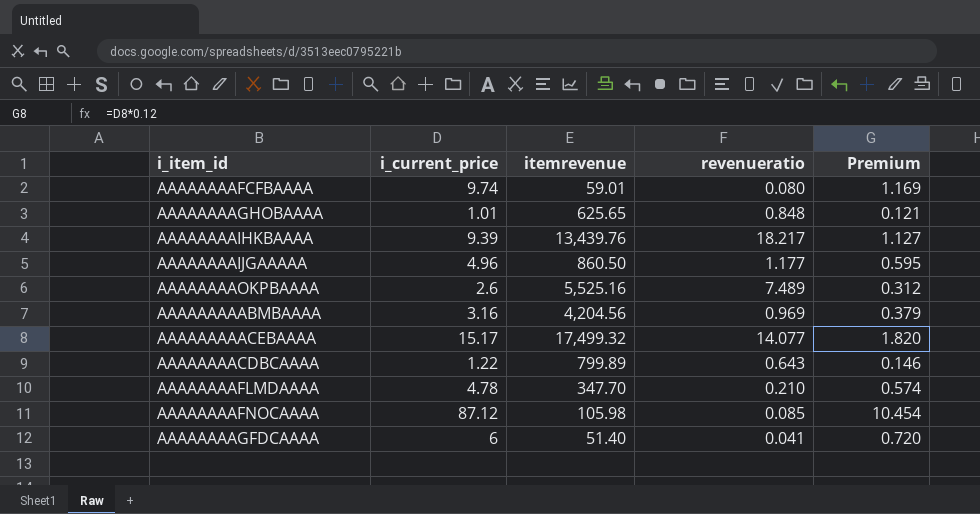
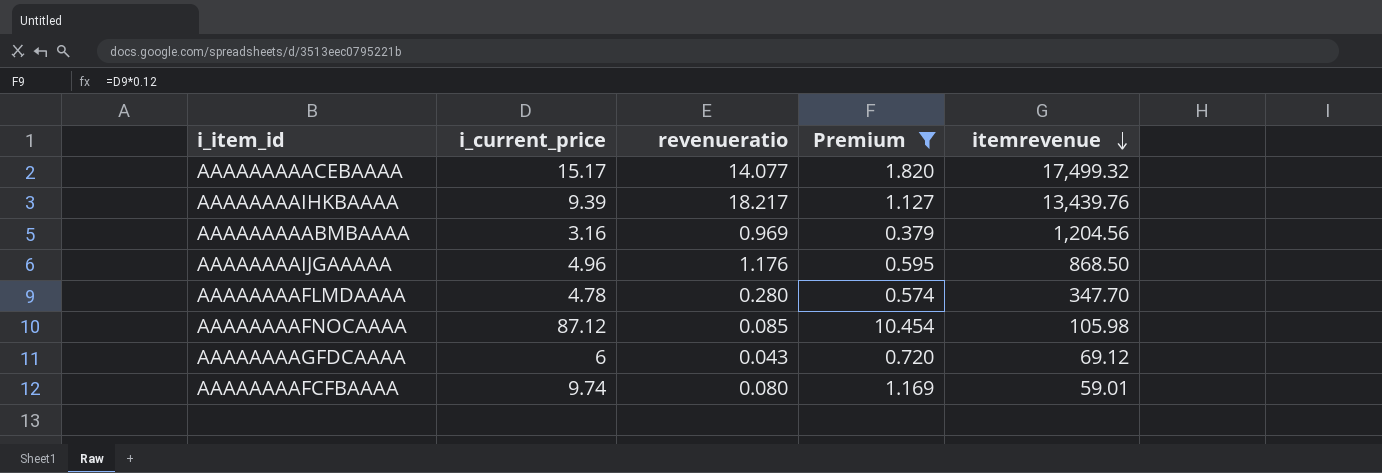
filter: none -> Premium >= 0.379
row order: none -> itemrevenue descending
column itemrevenue | position: 3 -> 5
AAAAAAAAABMBAAAA | itemrevenue: 4,204.56 -> 1,204.56
AAAAAAAAIJGAAAAA | revenueratio: 1.177 -> 1.176
AAAAAAAAIJGAAAAA | itemrevenue: 860.50 -> 868.50
AAAAAAAAFLMDAAAA | revenueratio: 0.210 -> 0.280
AAAAAAAAGFDCAAAA | revenueratio: 0.041 -> 0.043
AAAAAAAAGFDCAAAA | itemrevenue: 51.40 -> 69.12

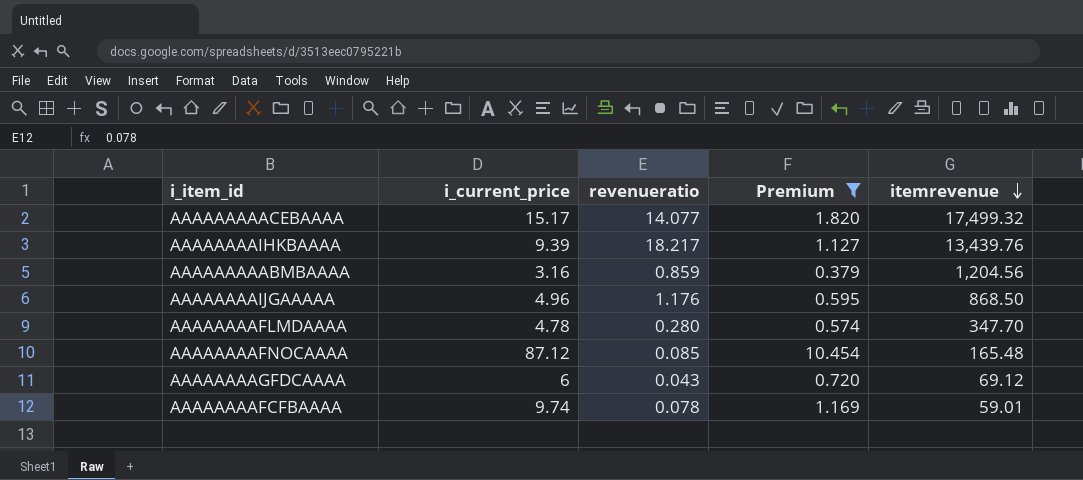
AAAAAAAAABMBAAAA | revenueratio: 0.969 -> 0.859
AAAAAAAAFNOCAAAA | itemrevenue: 105.98 -> 165.48
AAAAAAAAFCFBAAAA | revenueratio: 0.080 -> 0.078

